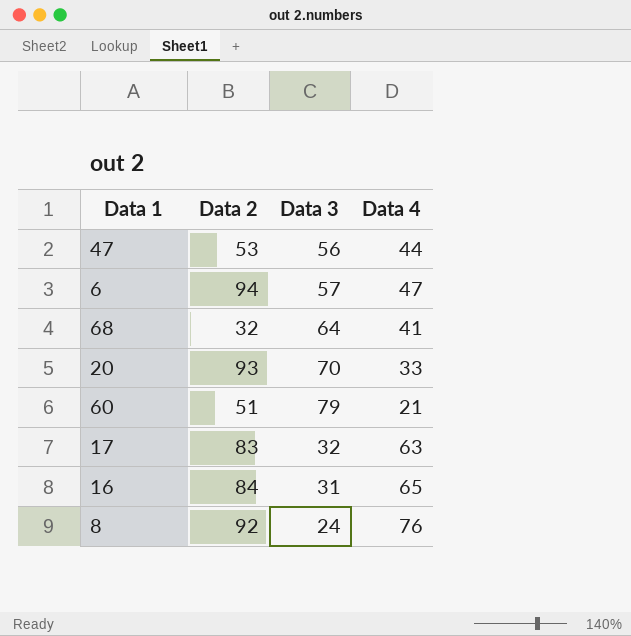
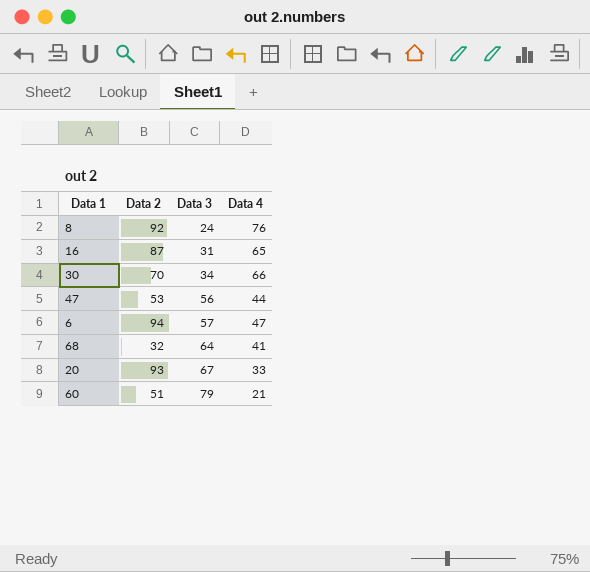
row order: none -> Data 3 ascending
row 17: 83 | 32 | 63 -> none
16 | Data 2: 84 -> 87
row 30: none -> 70 | 34 | 66
20 | Data 3: 70 -> 67

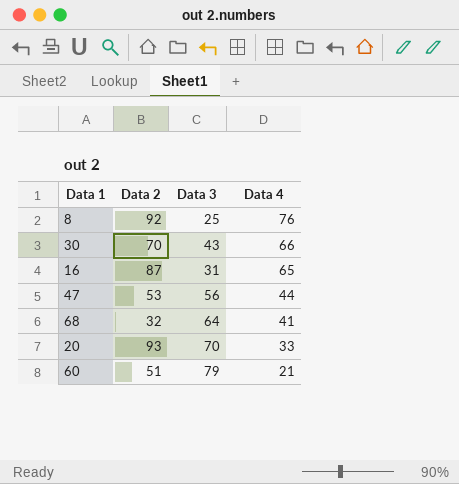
row order: Data 3 ascending -> Data 4 descending
row 6: 94 | 57 | 47 -> none
8 | Data 3: 24 -> 25
30 | Data 3: 34 -> 43
20 | Data 3: 67 -> 70

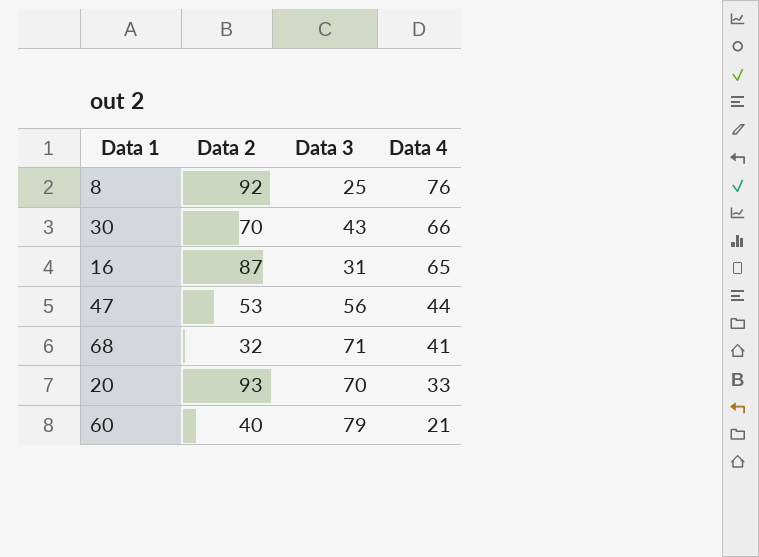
68 | Data 3: 64 -> 71
60 | Data 2: 51 -> 40

